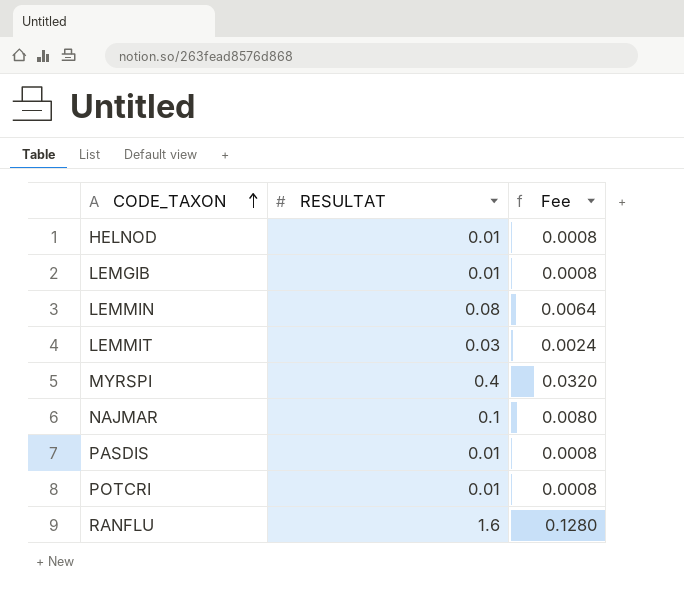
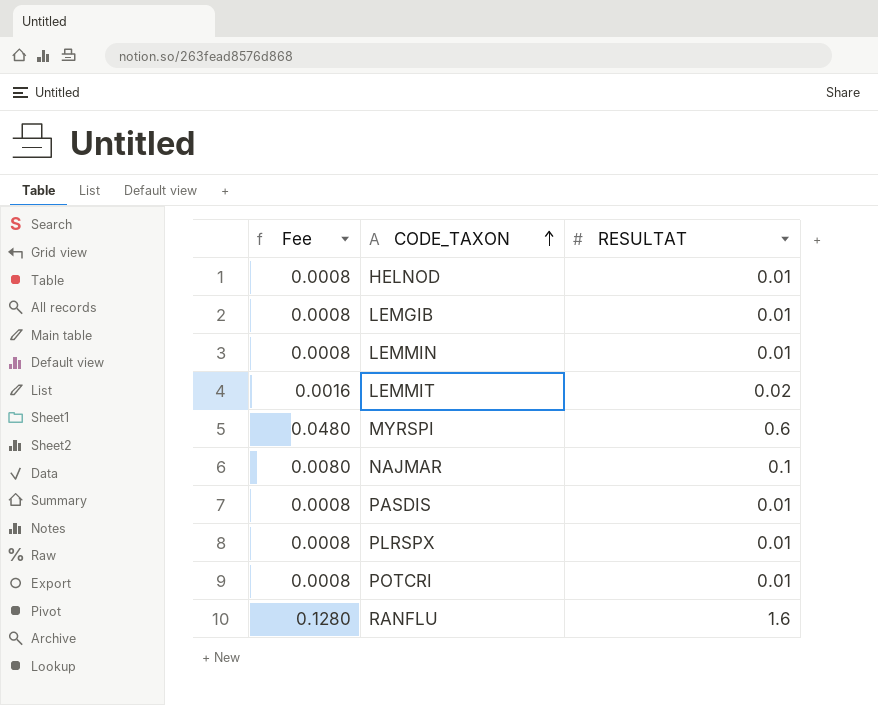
column Fee | position: 3 -> 1
LEMMIN | Fee: 0.0064 -> 0.0008
LEMMIN | RESULTAT: 0.08 -> 0.01
LEMMIT | Fee: 0.0024 -> 0.0016
LEMMIT | RESULTAT: 0.03 -> 0.02
MYRSPI | Fee: 0.0320 -> 0.0480
MYRSPI | RESULTAT: 0.4 -> 0.6
row PLRSPX: none -> 0.0008 | 0.01

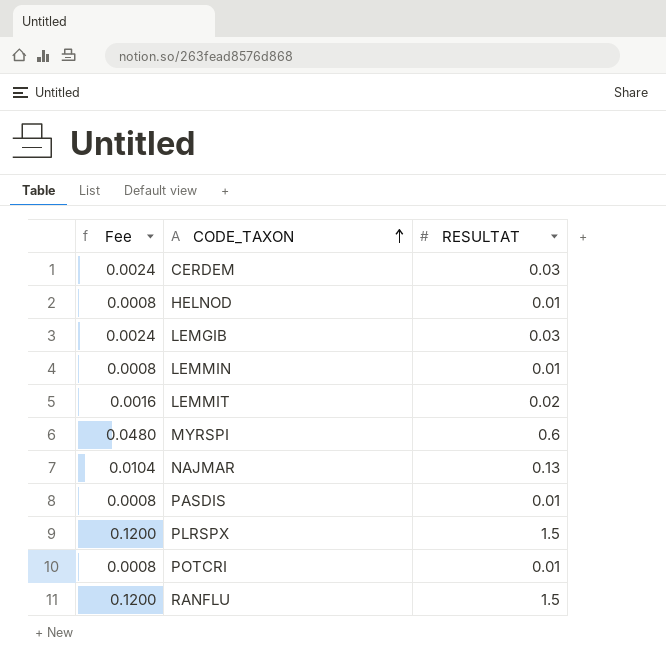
row CERDEM: none -> 0.0024 | 0.03
LEMGIB | Fee: 0.0008 -> 0.0024
LEMGIB | RESULTAT: 0.01 -> 0.03
NAJMAR | Fee: 0.0080 -> 0.0104
NAJMAR | RESULTAT: 0.1 -> 0.13
PLRSPX | Fee: 0.0008 -> 0.1200
PLRSPX | RESULTAT: 0.01 -> 1.5
RANFLU | Fee: 0.1280 -> 0.1200
RANFLU | RESULTAT: 1.6 -> 1.5

